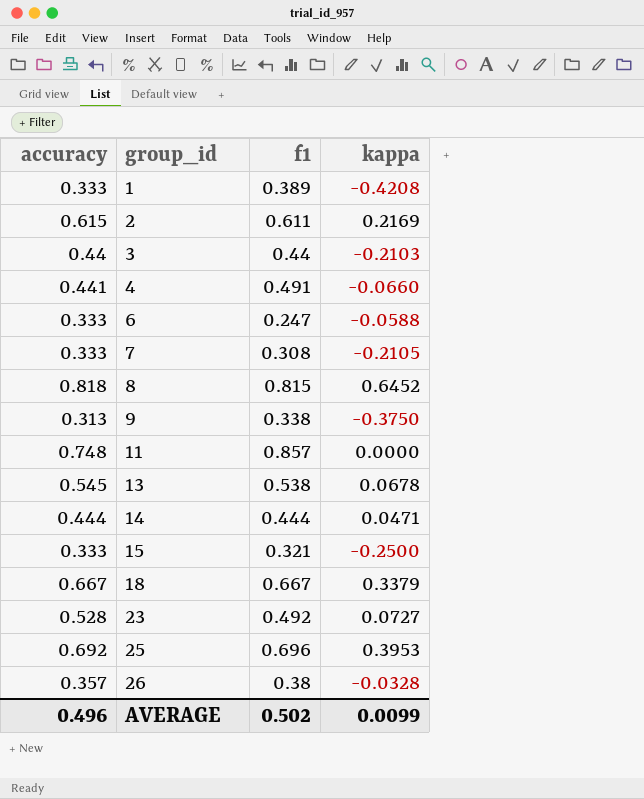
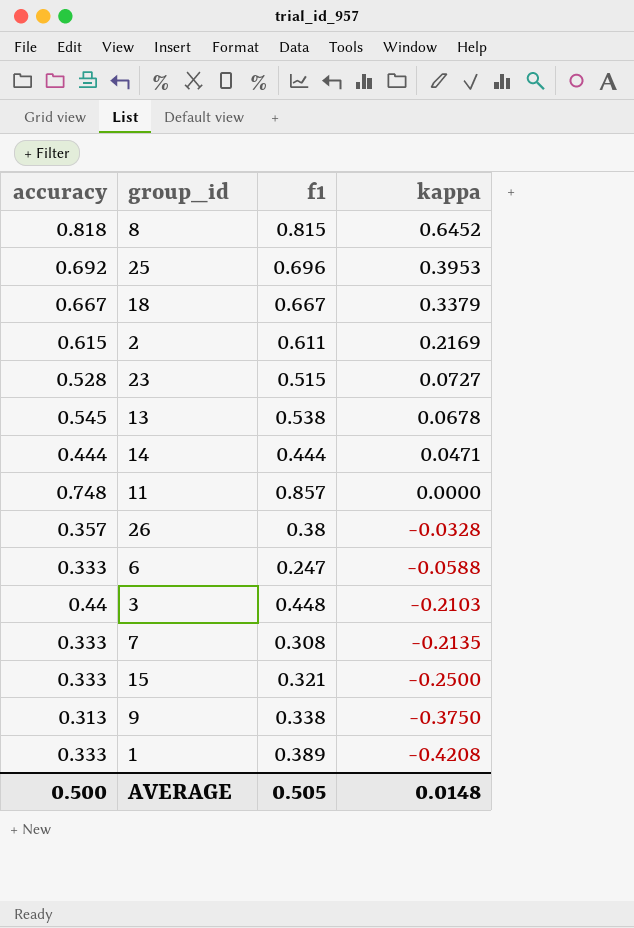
row order: group_id ascending -> kappa descending
row 4: 0.441 | 0.491 | -0.0660 -> none
23 | f1: 0.492 -> 0.515
3 | f1: 0.44 -> 0.448
7 | kappa: -0.2105 -> -0.2135
AVERAGE | accuracy: 0.496 -> 0.500
AVERAGE | f1: 0.502 -> 0.505
AVERAGE | kappa: 0.0099 -> 0.0148

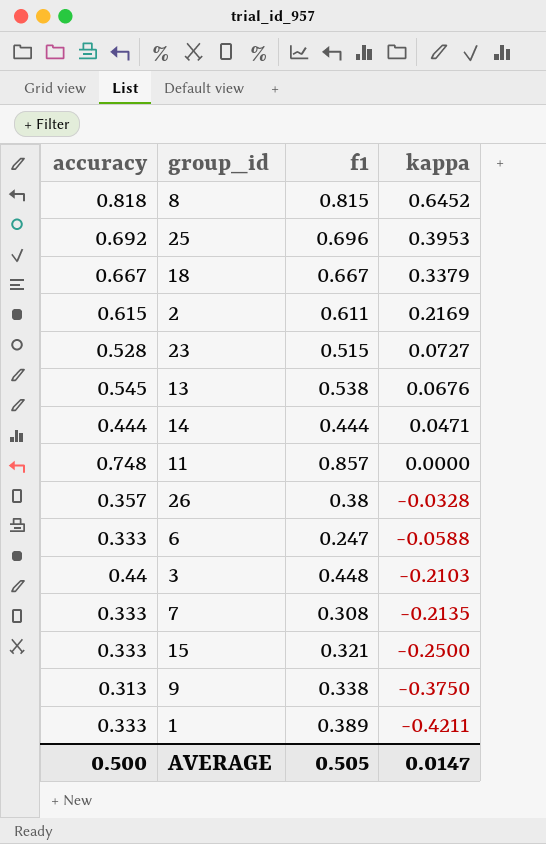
13 | kappa: 0.0678 -> 0.0676
1 | kappa: -0.4208 -> -0.4211
AVERAGE | kappa: 0.0148 -> 0.0147

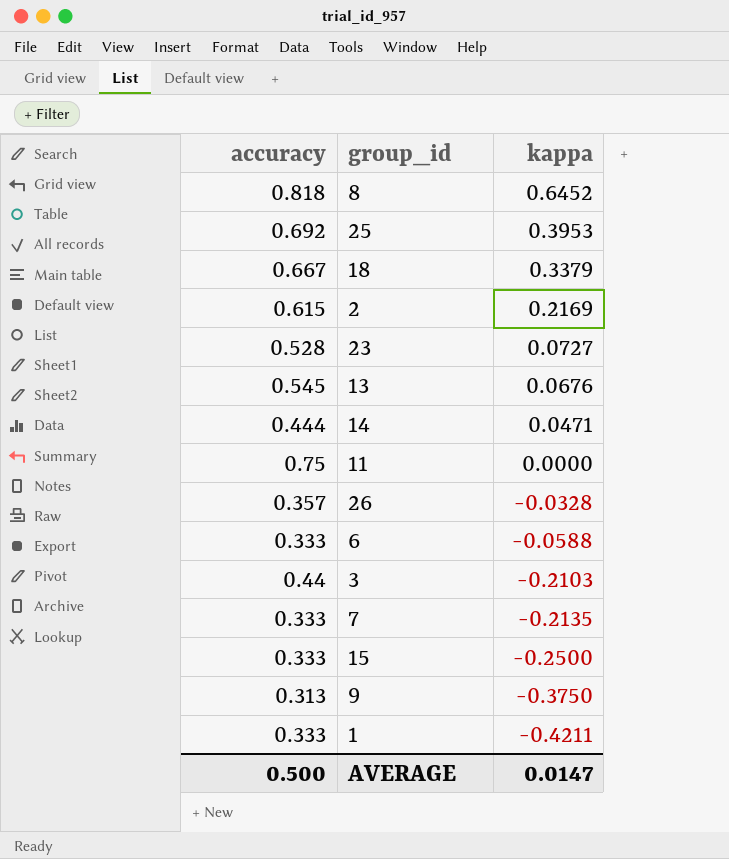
column f1 | position: 3 -> none
11 | accuracy: 0.748 -> 0.75

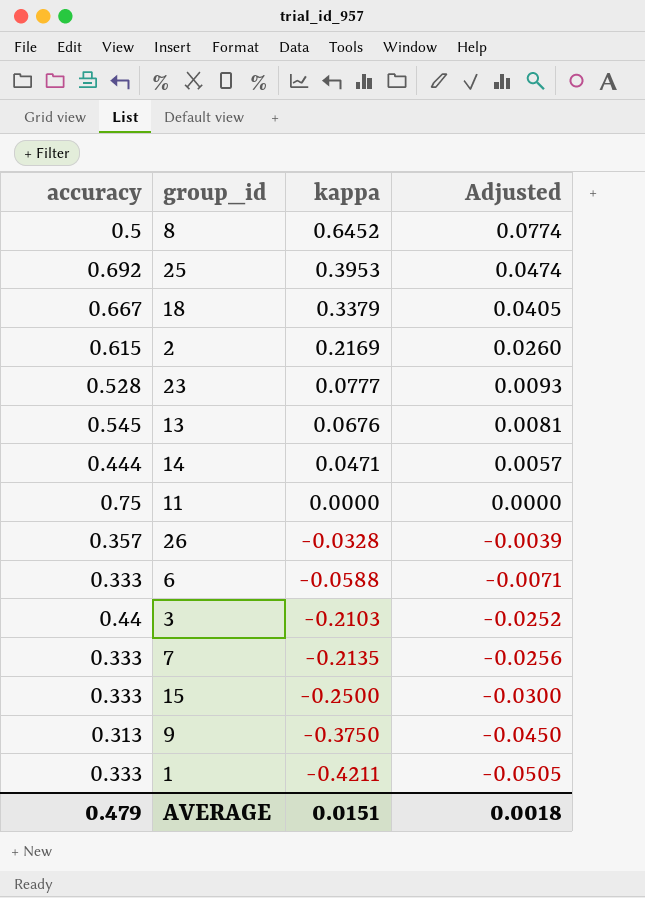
column Adjusted | formula: none -> [kappa] * 0.12
8 | accuracy: 0.818 -> 0.5
23 | kappa: 0.0727 -> 0.0777
AVERAGE | accuracy: 0.500 -> 0.479
AVERAGE | kappa: 0.0147 -> 0.0151

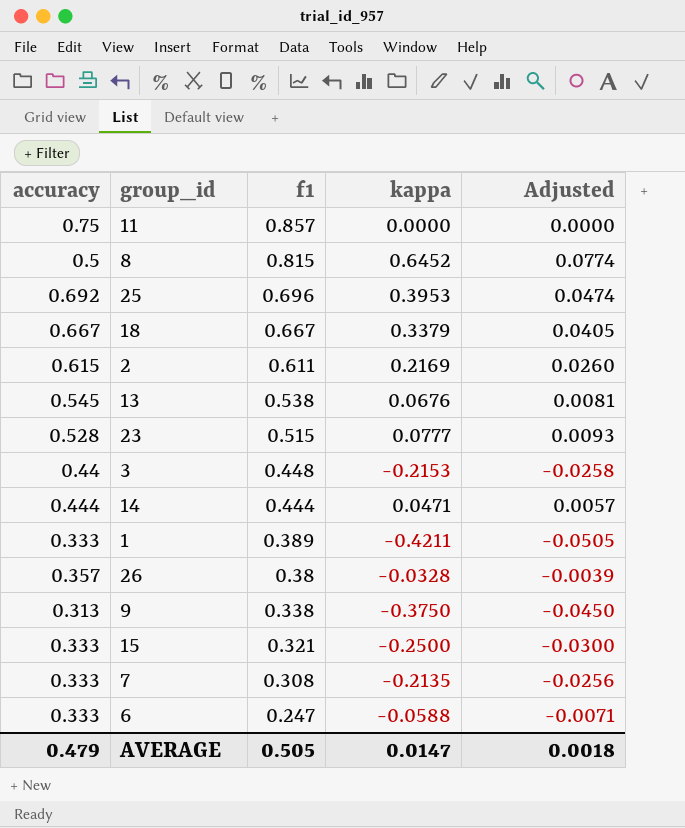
row order: kappa descending -> f1 descending
column f1 | position: none -> 3
3 | kappa: -0.2103 -> -0.2153
3 | Adjusted: -0.0252 -> -0.0258
AVERAGE | kappa: 0.0151 -> 0.0147

